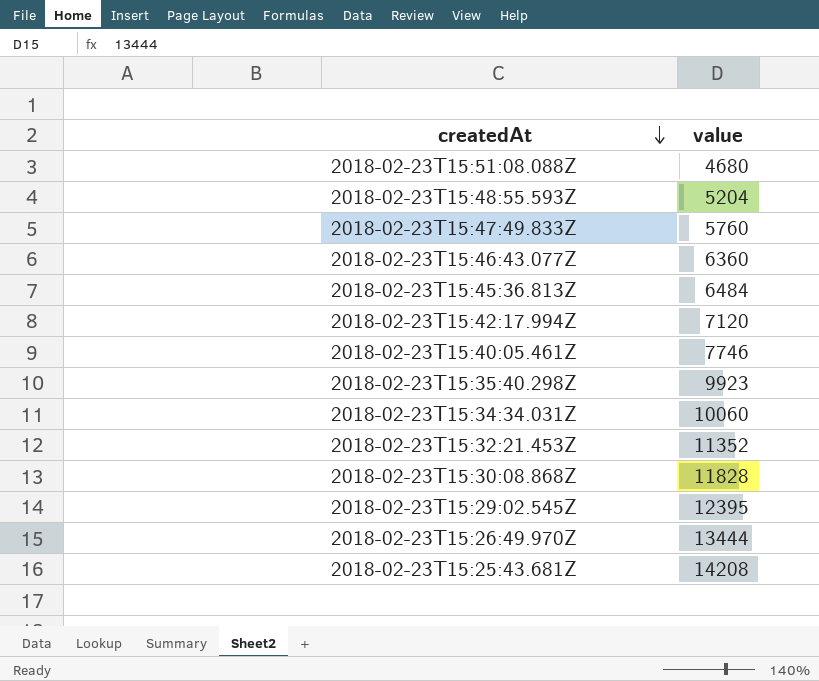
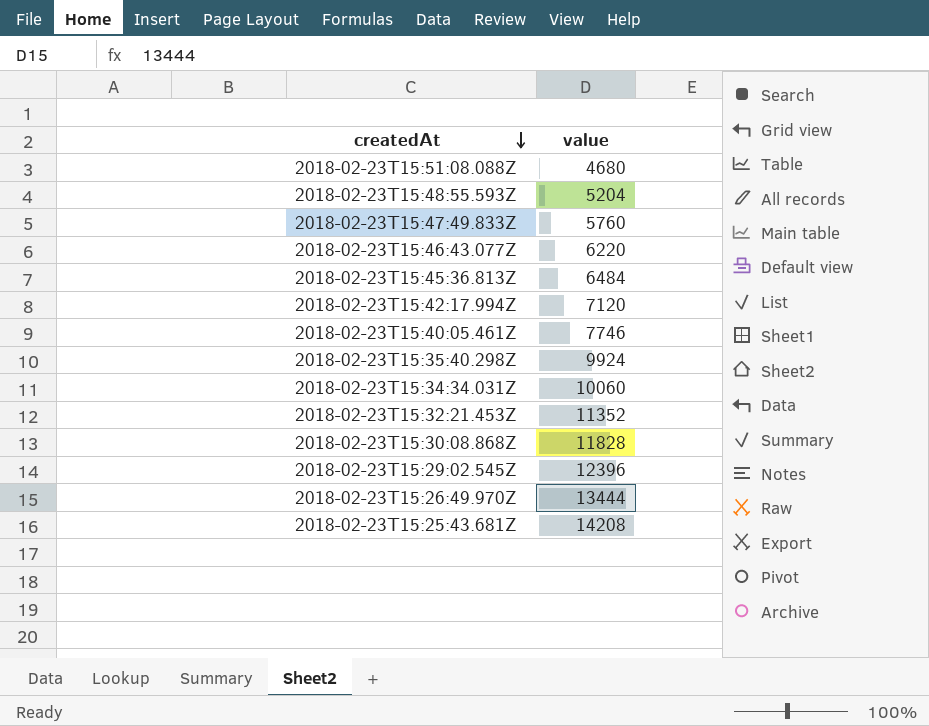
2018-02-23T15:46:43.077Z | value: 6360 -> 6220
2018-02-23T15:35:40.298Z | value: 9923 -> 9924
2018-02-23T15:29:02.545Z | value: 12395 -> 12396

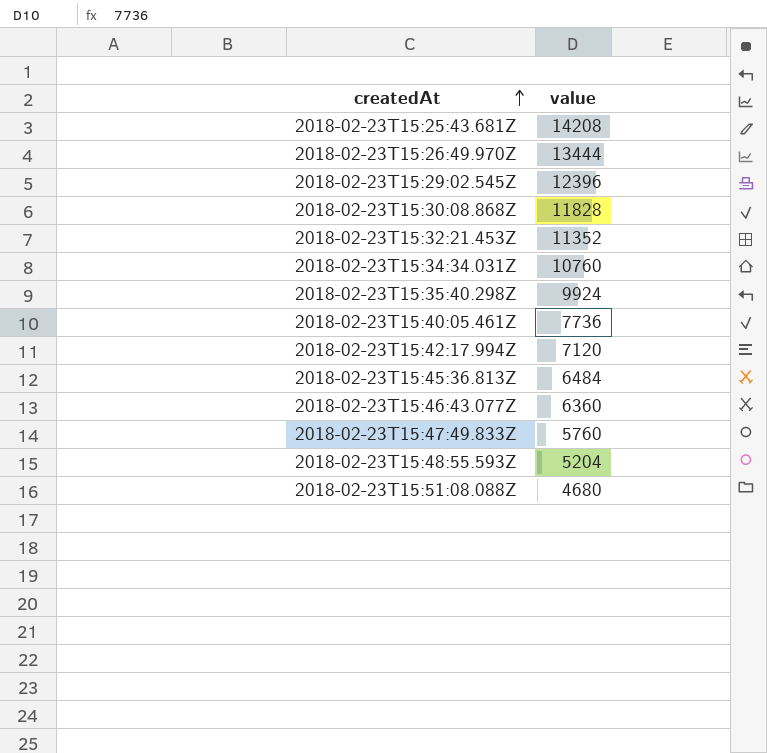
row order: createdAt descending -> createdAt ascending
2018-02-23T15:34:34.031Z | value: 10060 -> 10760
2018-02-23T15:40:05.461Z | value: 7746 -> 7736
2018-02-23T15:46:43.077Z | value: 6220 -> 6360

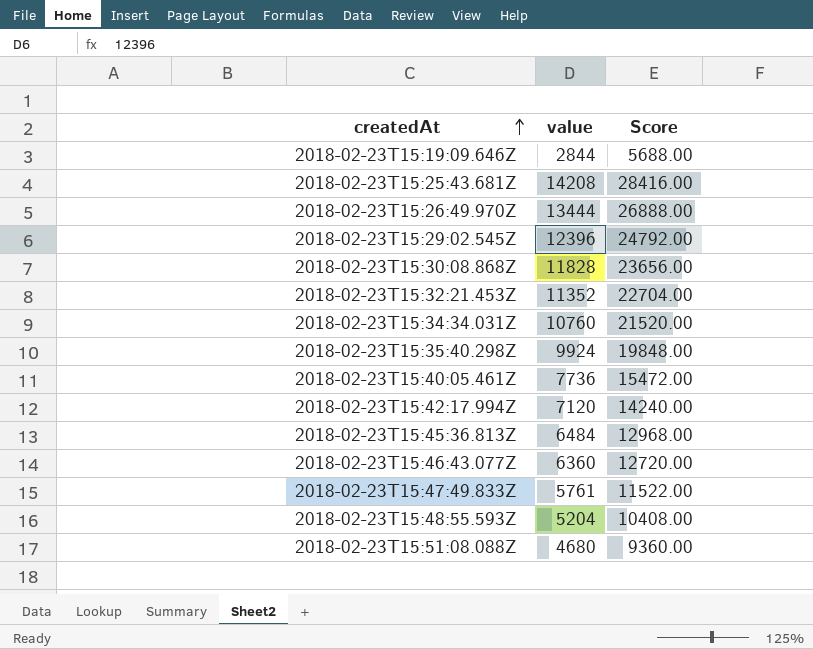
column Score | formula: none -> [value] * 2
row 2018-02-23T15:19:09.646Z: none -> 2844 | 5688.00
2018-02-23T15:47:49.833Z | value: 5760 -> 5761

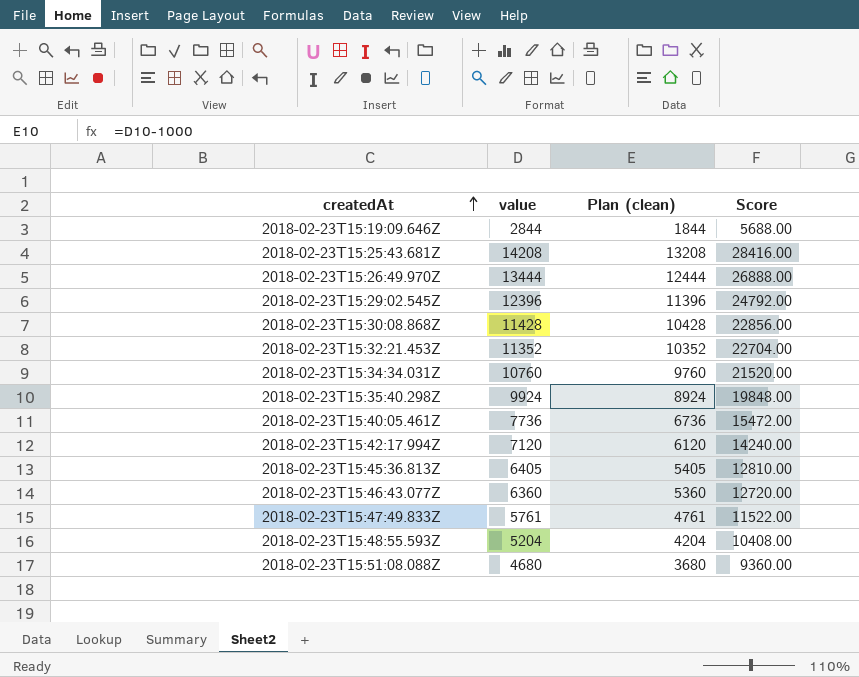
column Plan (clean) | formula: none -> [value] - 1000
2018-02-23T15:30:08.868Z | value: 11828 -> 11428
2018-02-23T15:30:08.868Z | Score: 23656.00 -> 22856.00
2018-02-23T15:45:36.813Z | value: 6484 -> 6405
2018-02-23T15:45:36.813Z | Score: 12968.00 -> 12810.00

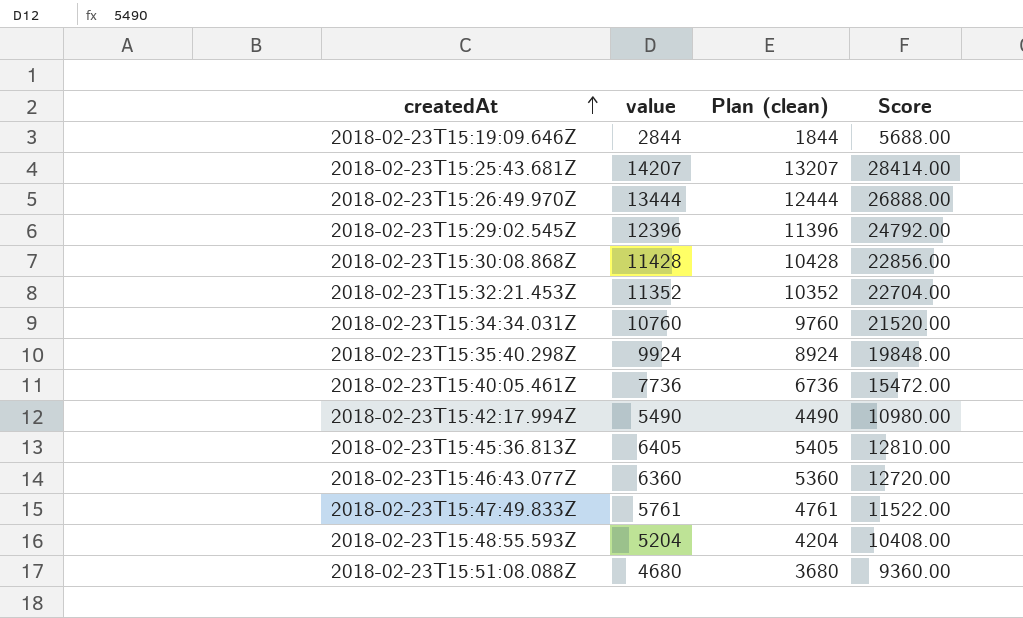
2018-02-23T15:25:43.681Z | value: 14208 -> 14207
2018-02-23T15:25:43.681Z | Plan (clean): 13208 -> 13207
2018-02-23T15:25:43.681Z | Score: 28416.00 -> 28414.00
2018-02-23T15:42:17.994Z | value: 7120 -> 5490
2018-02-23T15:42:17.994Z | Plan (clean): 6120 -> 4490
2018-02-23T15:42:17.994Z | Score: 14240.00 -> 10980.00

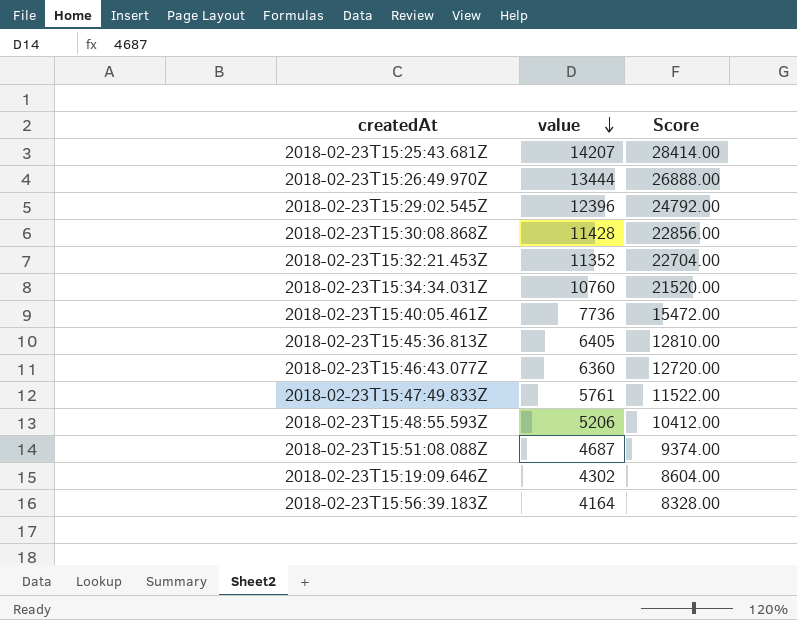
row order: createdAt ascending -> value descending
column Plan (clean) | formula: [value] - 1000 -> none
row 2018-02-23T15:35:40.298Z: 9924 | 8924 | 19848.00 -> none
row 2018-02-23T15:42:17.994Z: 5490 | 4490 | 10980.00 -> none
2018-02-23T15:48:55.593Z | value: 5204 -> 5206
2018-02-23T15:48:55.593Z | Score: 10408.00 -> 10412.00
2018-02-23T15:51:08.088Z | value: 4680 -> 4687
2018-02-23T15:51:08.088Z | Score: 9360.00 -> 9374.00
2018-02-23T15:19:09.646Z | value: 2844 -> 4302
2018-02-23T15:19:09.646Z | Score: 5688.00 -> 8604.00
row 2018-02-23T15:56:39.183Z: none -> 4164 | 8328.00

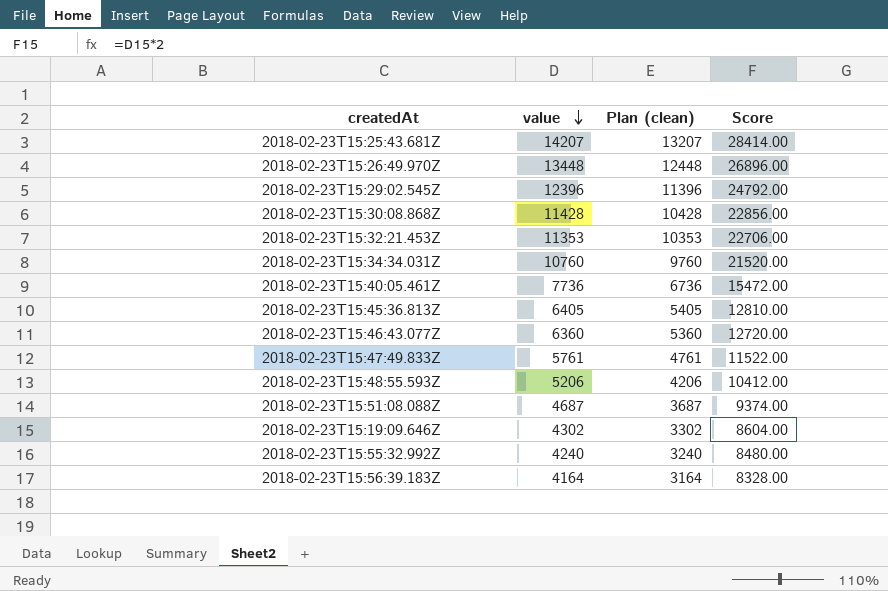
column Plan (clean) | formula: none -> [value] - 1000
2018-02-23T15:26:49.970Z | value: 13444 -> 13448
2018-02-23T15:26:49.970Z | Score: 26888.00 -> 26896.00
2018-02-23T15:32:21.453Z | value: 11352 -> 11353
2018-02-23T15:32:21.453Z | Score: 22704.00 -> 22706.00
row 2018-02-23T15:55:32.992Z: none -> 4240 | 3240 | 8480.00

